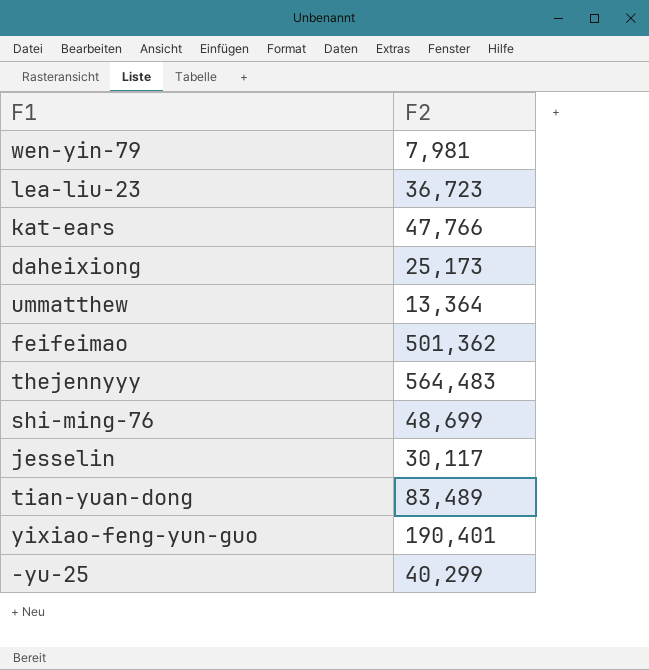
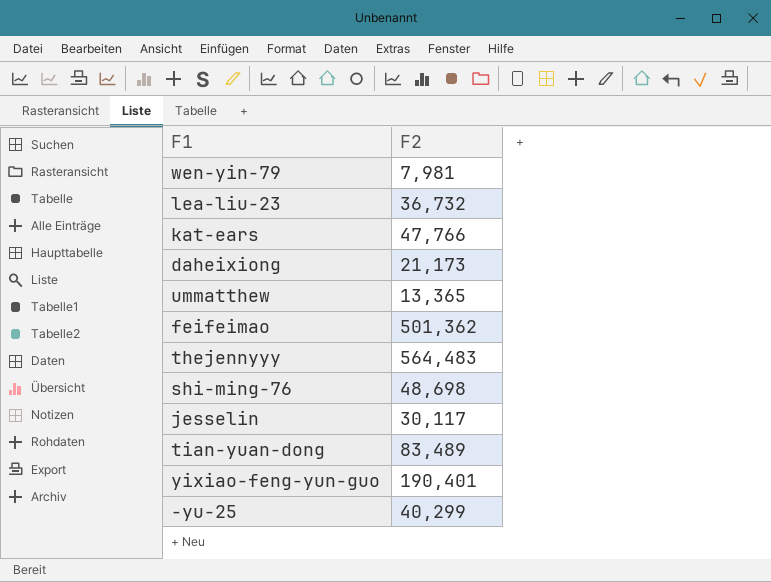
lea-liu-23 | F2: 36,723 -> 36,732
daheixiong | F2: 25,173 -> 21,173
ummatthew | F2: 13,364 -> 13,365
shi-ming-76 | F2: 48,699 -> 48,698

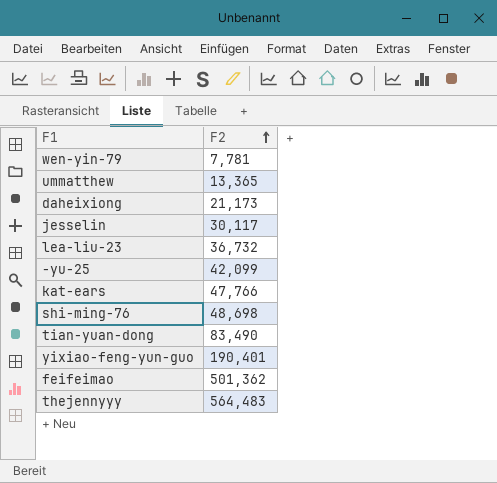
row order: none -> F2 ascending
wen-yin-79 | F2: 7,981 -> 7,781
-yu-25 | F2: 40,299 -> 42,099
tian-yuan-dong | F2: 83,489 -> 83,490

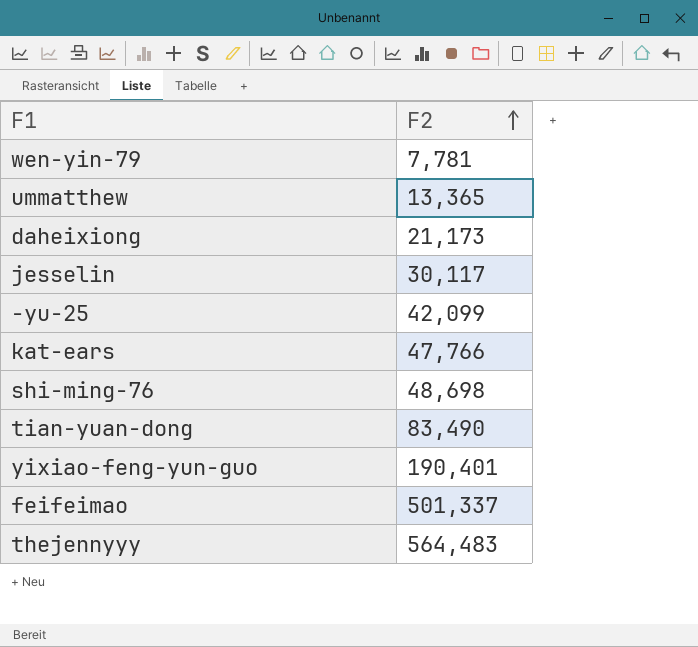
row lea-liu-23: 36,732 -> none
feifeimao | F2: 501,362 -> 501,337

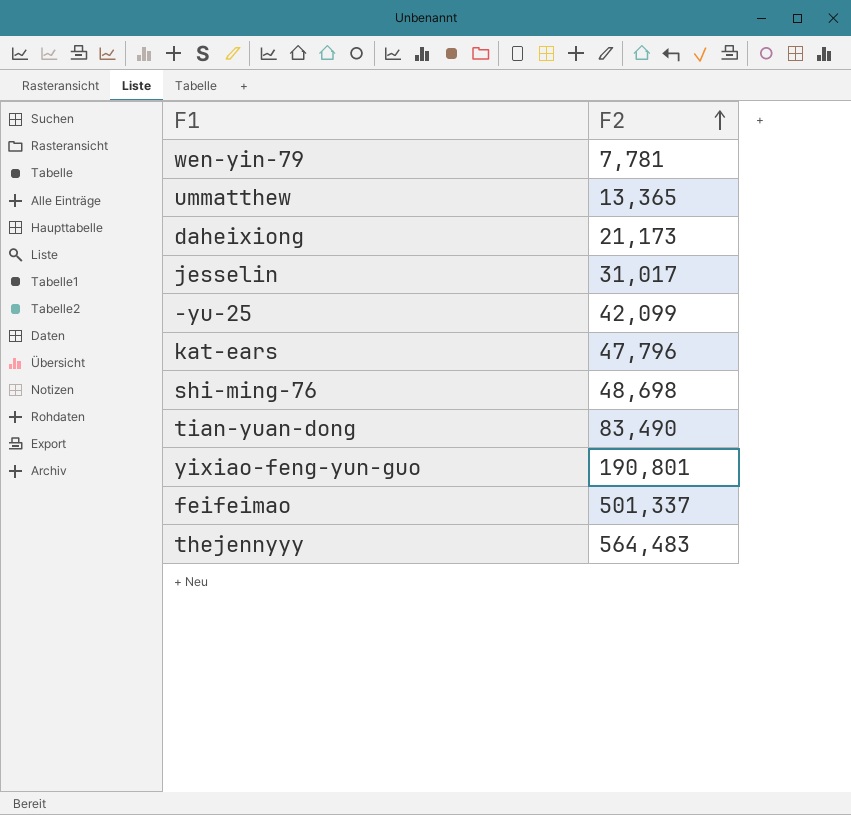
jesselin | F2: 30,117 -> 31,017
kat-ears | F2: 47,766 -> 47,796
yixiao-feng-yun-guo | F2: 190,401 -> 190,801

